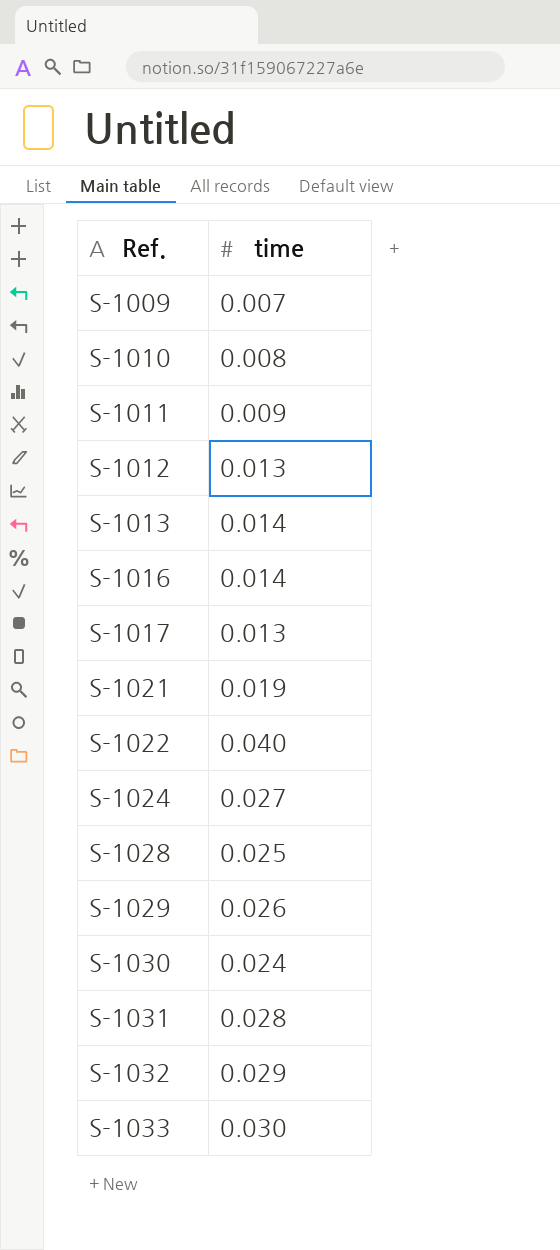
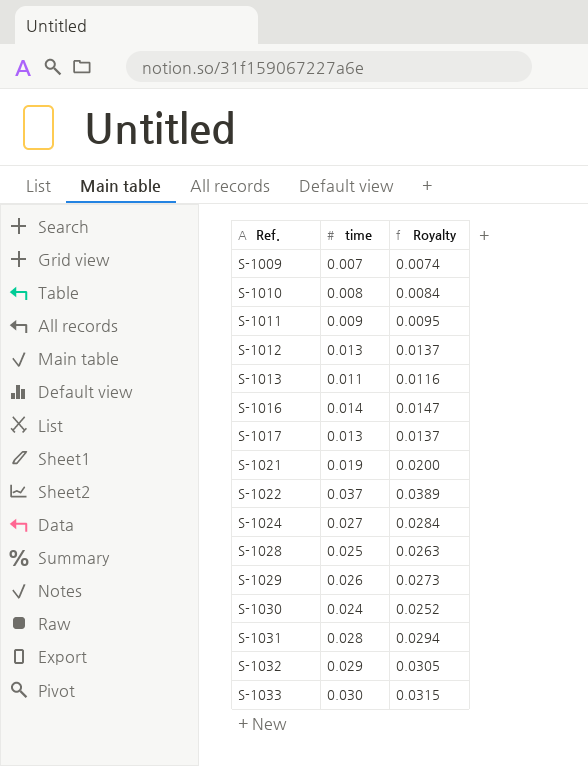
column Royalty | formula: none -> [time] * 1.05
S-1013 | time: 0.014 -> 0.011
S-1022 | time: 0.040 -> 0.037

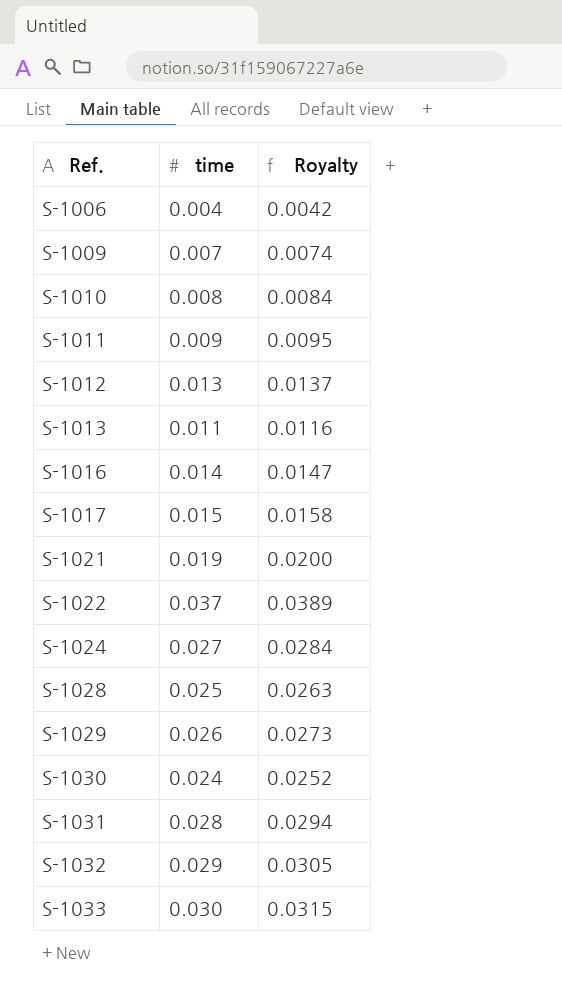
row S-1006: none -> 0.004 | 0.0042
S-1017 | time: 0.013 -> 0.015
S-1017 | Royalty: 0.0137 -> 0.0158

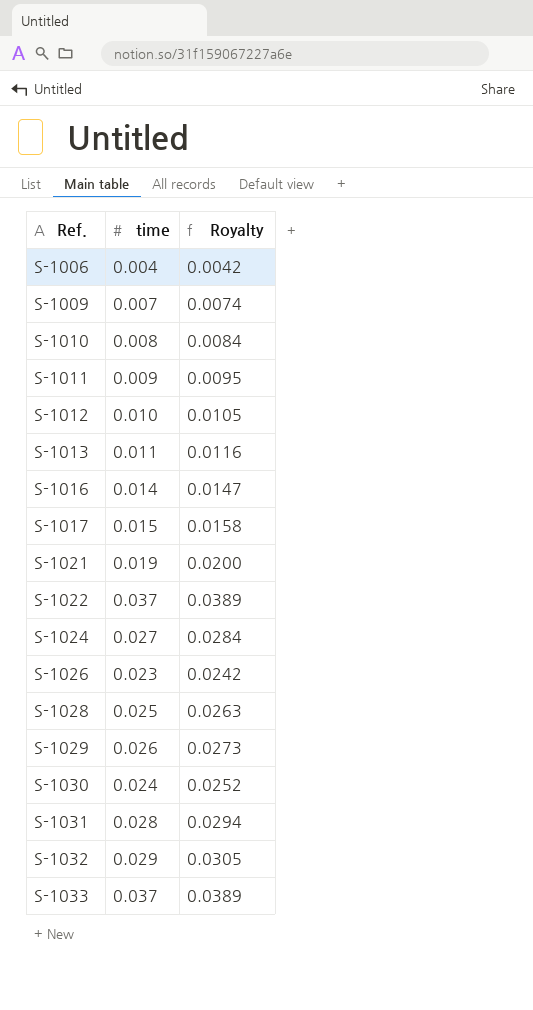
S-1012 | time: 0.013 -> 0.010
S-1012 | Royalty: 0.0137 -> 0.0105
row S-1026: none -> 0.023 | 0.0242
S-1033 | time: 0.030 -> 0.037
S-1033 | Royalty: 0.0315 -> 0.0389

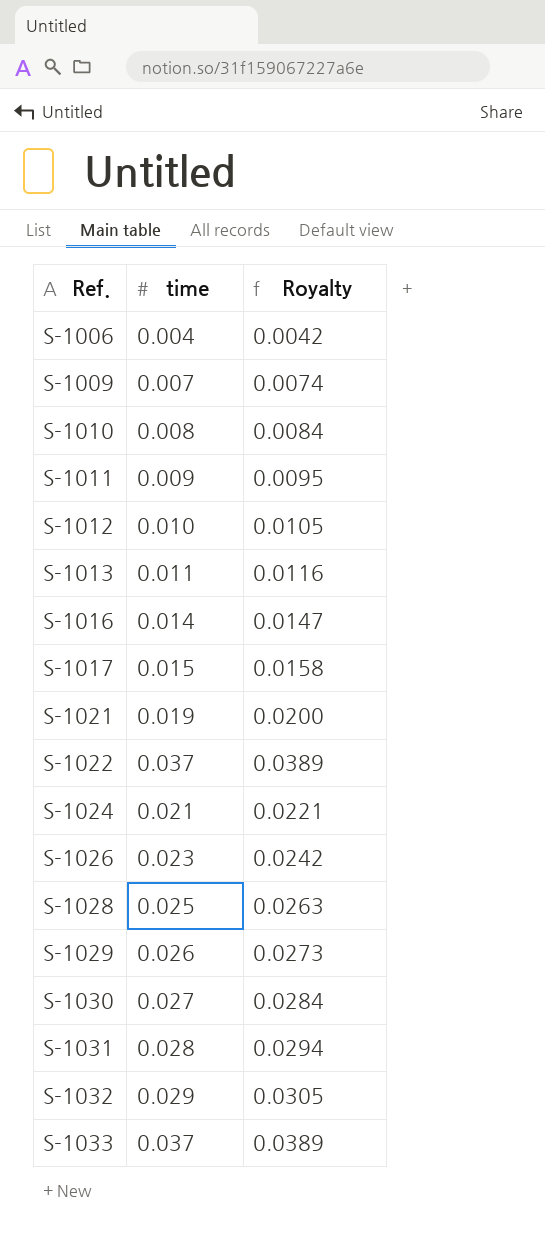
S-1024 | time: 0.027 -> 0.021
S-1024 | Royalty: 0.0284 -> 0.0221
S-1030 | time: 0.024 -> 0.027
S-1030 | Royalty: 0.0252 -> 0.0284

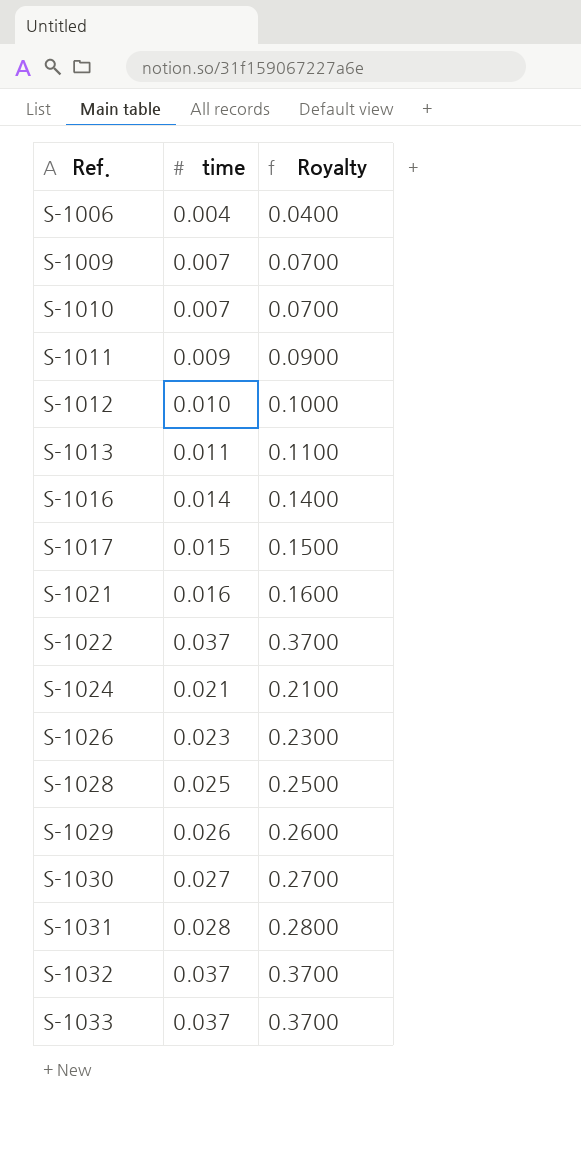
column Royalty | formula: [time] * 1.05 -> [time] * 10
S-1010 | time: 0.008 -> 0.007
S-1021 | time: 0.019 -> 0.016
S-1032 | time: 0.029 -> 0.037

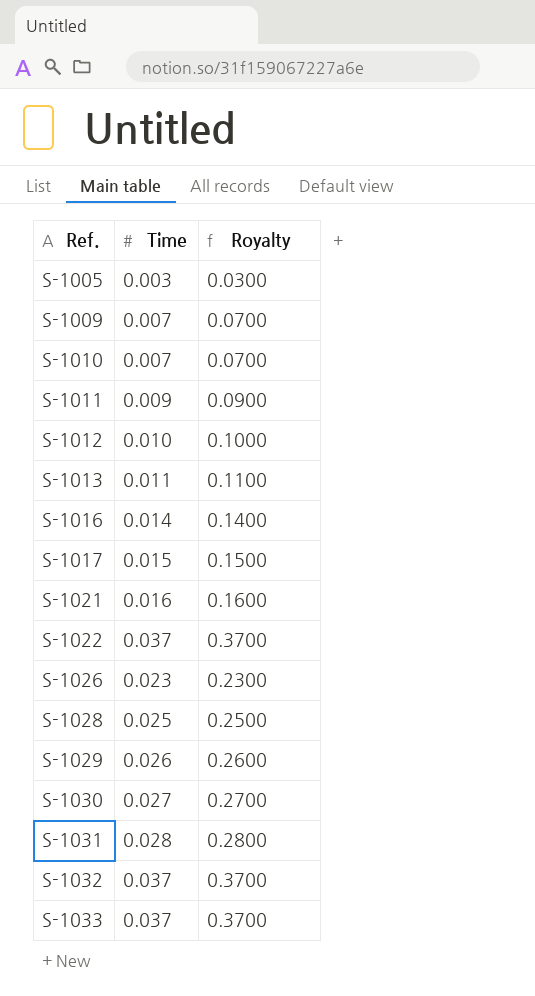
column name: time -> Time
row S-1006: 0.004 | 0.0400 -> none
row S-1024: 0.021 | 0.2100 -> none
row S-1005: none -> 0.003 | 0.0300

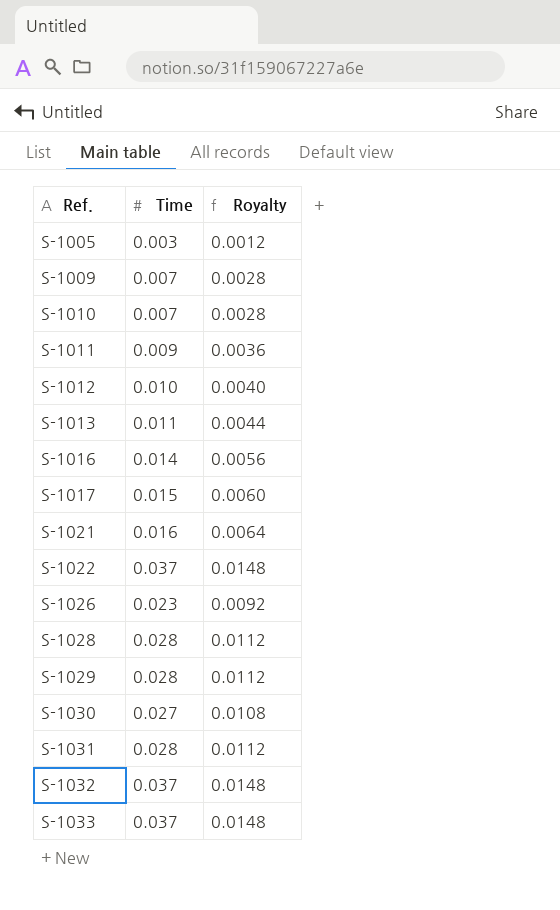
column Royalty | formula: [Time] * 10 -> [Time] * 0.4
S-1028 | Time: 0.025 -> 0.028
S-1029 | Time: 0.026 -> 0.028

